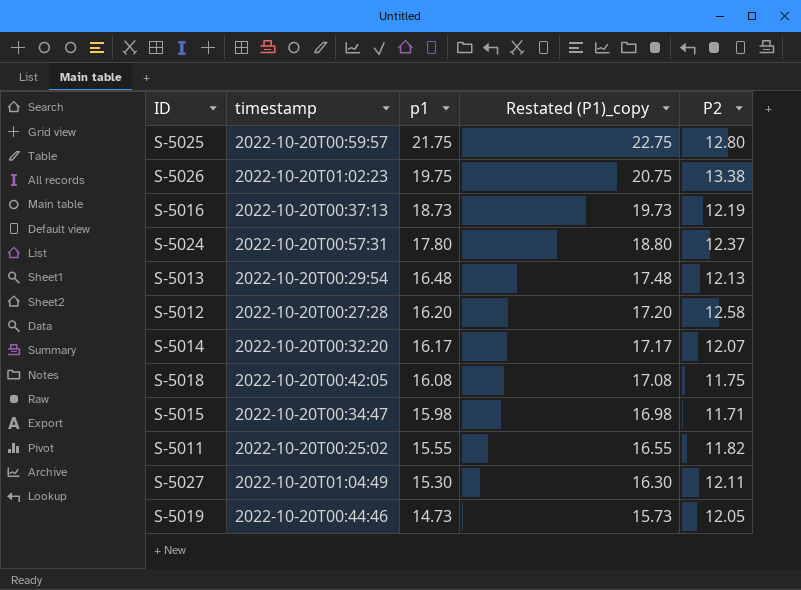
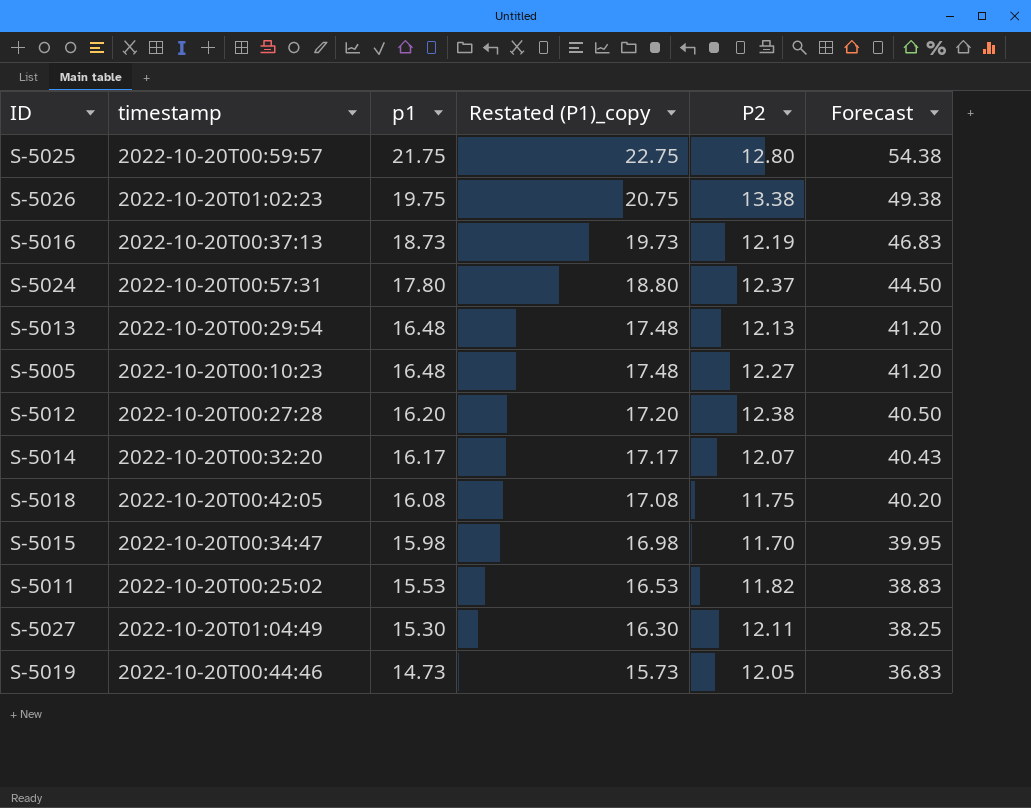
column Forecast | formula: none -> [p1] * 2.5
row S-5005: none -> 2022-10-20T00:10:23 | 16.48 | 17.48 | 12.27 | 41.20
S-5012 | P2: 12.58 -> 12.38
S-5015 | P2: 11.71 -> 11.70
S-5011 | p1: 15.55 -> 15.53
S-5011 | Restated (P1)_copy: 16.55 -> 16.53

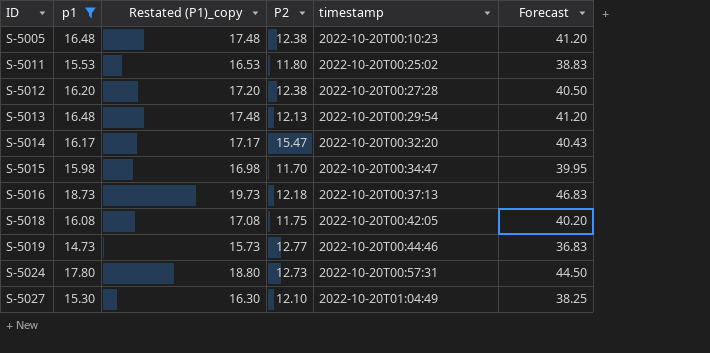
filter: none -> p1 <= 18.73
row order: p1 descending -> ID ascending
column timestamp | position: 2 -> 5
S-5005 | P2: 12.27 -> 12.38
S-5011 | P2: 11.82 -> 11.80
S-5014 | P2: 12.07 -> 15.47
S-5016 | P2: 12.19 -> 12.18
S-5019 | P2: 12.05 -> 12.77
S-5024 | P2: 12.37 -> 12.73
S-5027 | P2: 12.11 -> 12.10

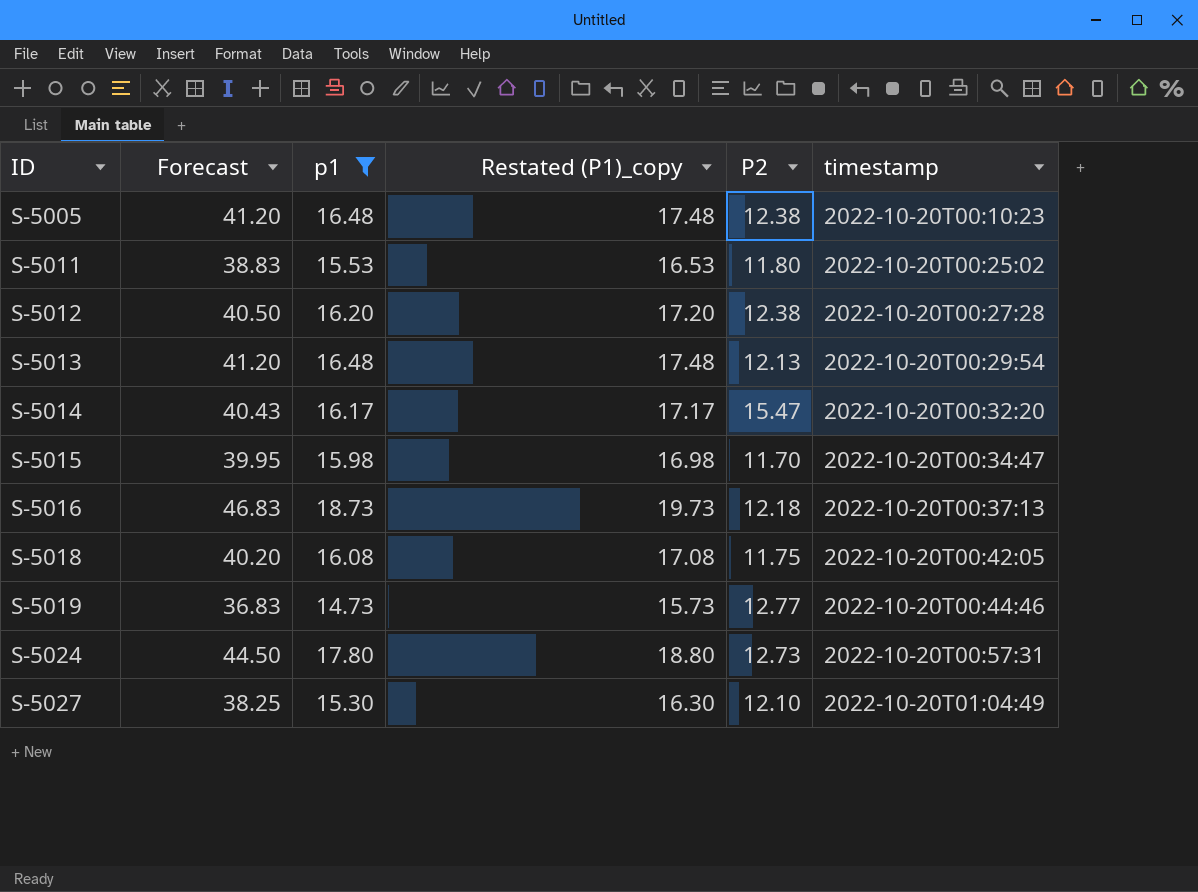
column Forecast | position: 6 -> 2

